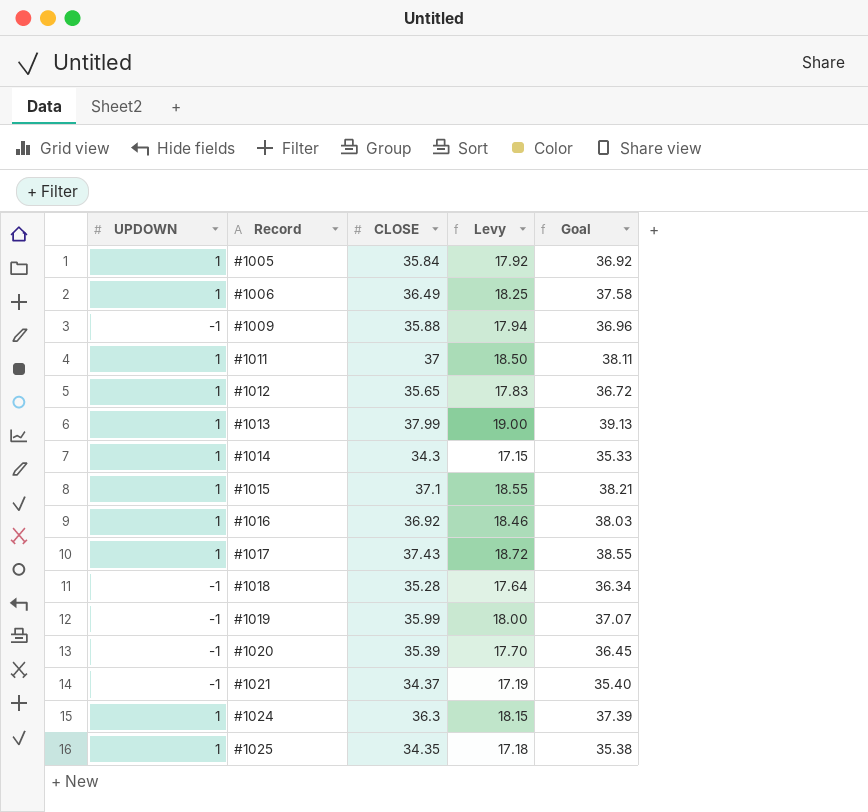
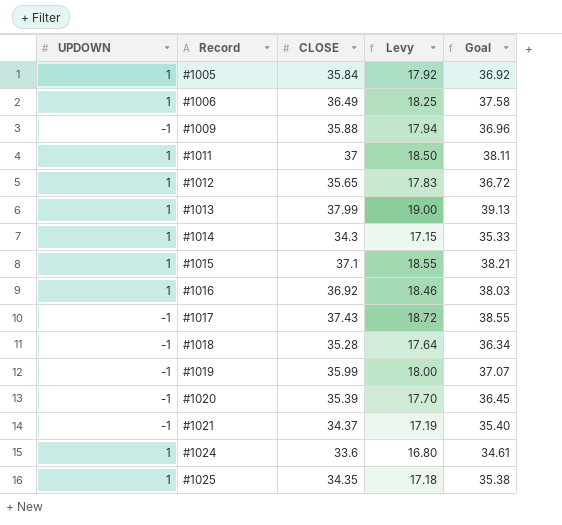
#1017 | UPDOWN: 1 -> -1
#1024 | CLOSE: 36.3 -> 33.6
#1024 | Levy: 18.15 -> 16.80
#1024 | Goal: 37.39 -> 34.61

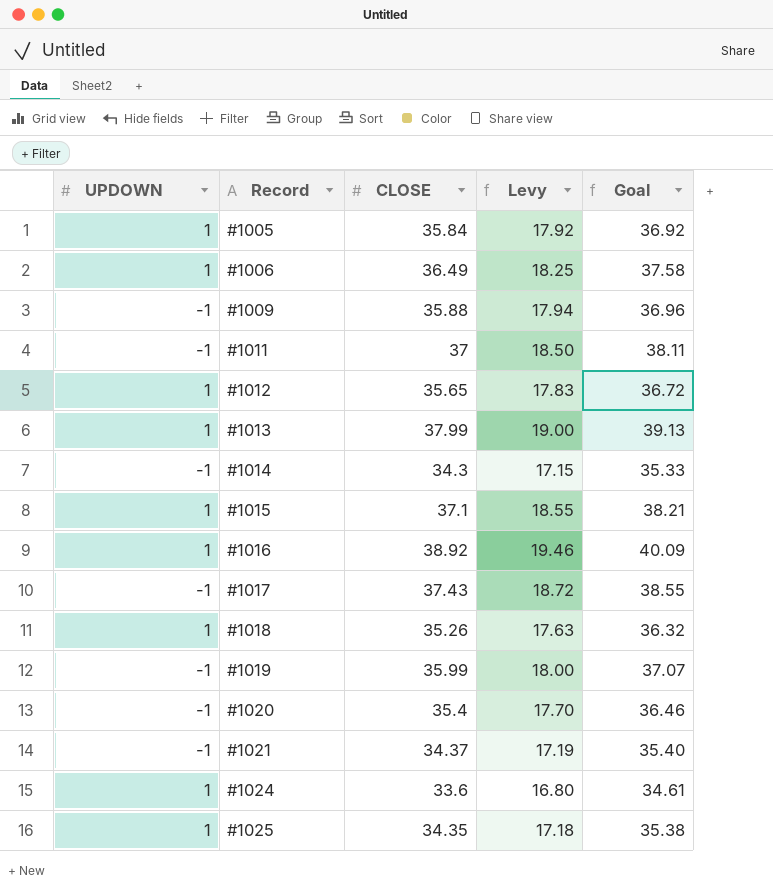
#1011 | UPDOWN: 1 -> -1
#1014 | UPDOWN: 1 -> -1
#1016 | CLOSE: 36.92 -> 38.92
#1016 | Levy: 18.46 -> 19.46
#1016 | Goal: 38.03 -> 40.09
#1018 | UPDOWN: -1 -> 1
#1018 | CLOSE: 35.28 -> 35.26
#1018 | Levy: 17.64 -> 17.63
#1018 | Goal: 36.34 -> 36.32
#1020 | CLOSE: 35.39 -> 35.4
#1020 | Goal: 36.45 -> 36.46

